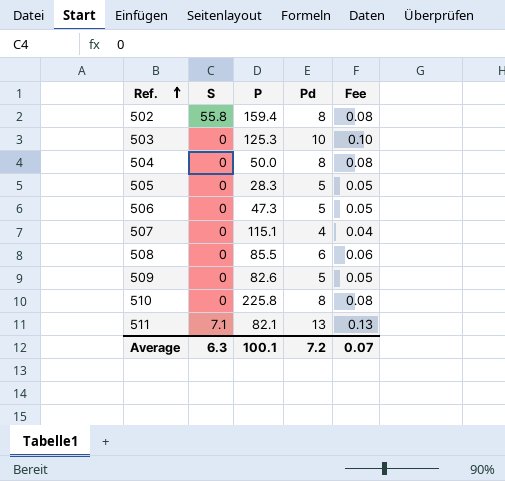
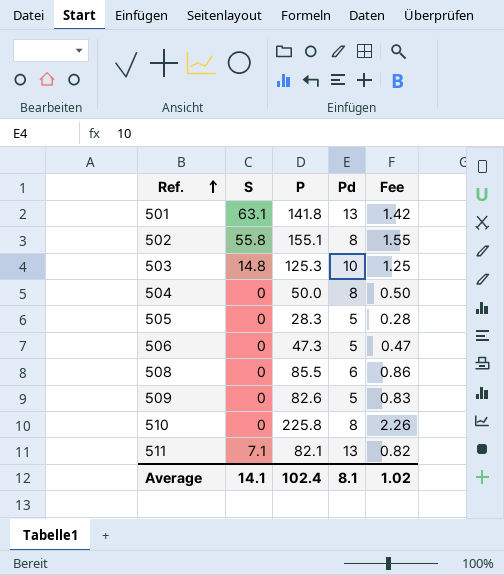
column Fee | formula: [Pd] * 0.01 -> [P] * 0.01
row 507: 0 | 115.1 | 4 | 0.04 -> none
row 501: none -> 63.1 | 141.8 | 13 | 1.42
502 | P: 159.4 -> 155.1
503 | S: 0 -> 14.8
Average | S: 6.3 -> 14.1
Average | P: 100.1 -> 102.4
Average | Pd: 7.2 -> 8.1
Average | Fee: 0.07 -> 1.02

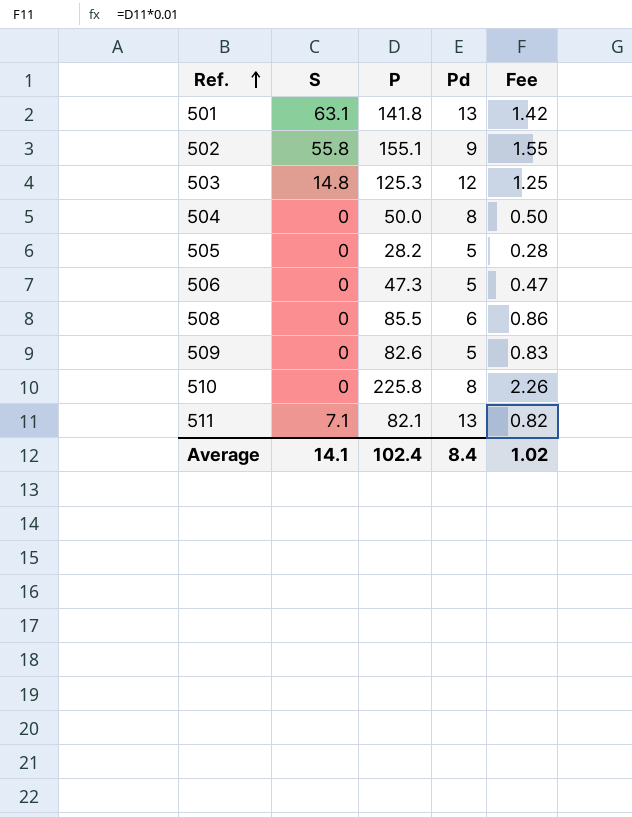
502 | Pd: 8 -> 9
503 | Pd: 10 -> 12
505 | P: 28.3 -> 28.2
Average | Pd: 8.1 -> 8.4

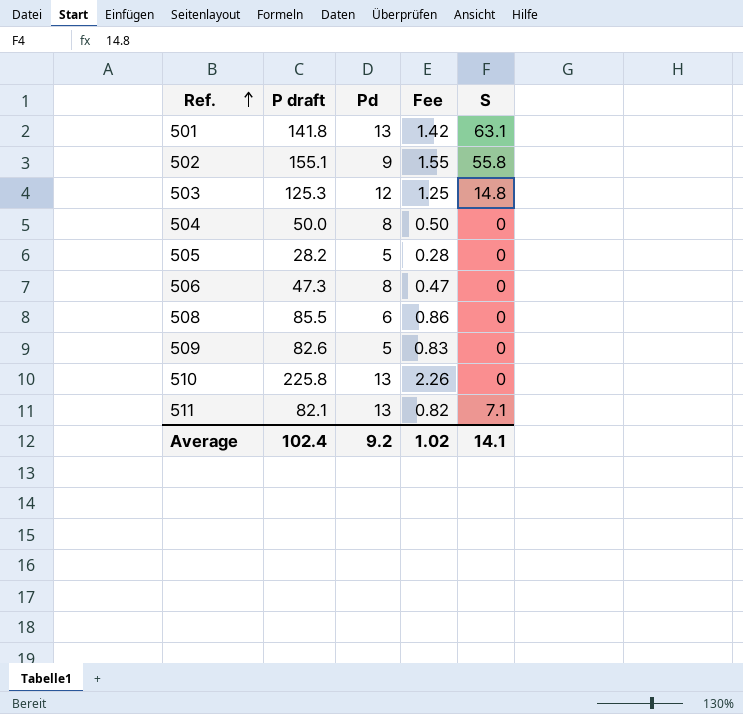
column name: P -> P draft
column S | position: 2 -> 5
506 | Pd: 5 -> 8
510 | Pd: 8 -> 13
Average | Pd: 8.4 -> 9.2

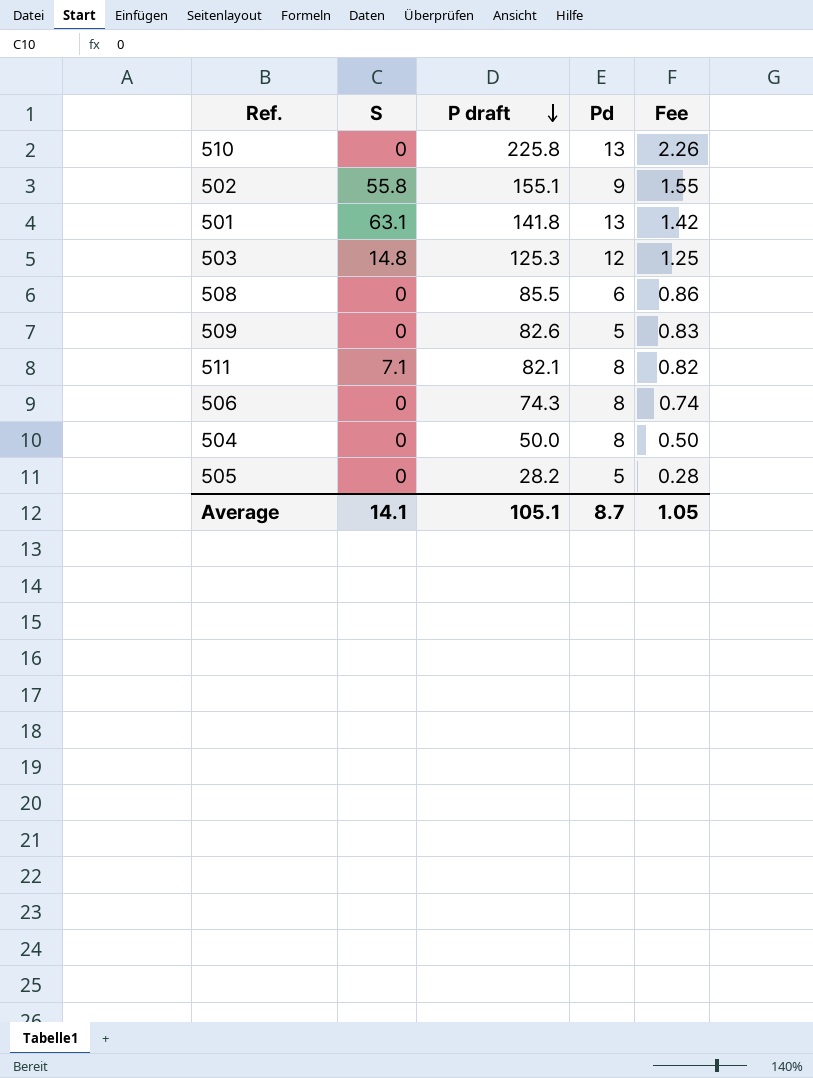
row order: Ref. ascending -> P draft descending
column S | position: 5 -> 2
511 | Pd: 13 -> 8
506 | P draft: 47.3 -> 74.3
506 | Fee: 0.47 -> 0.74
Average | P draft: 102.4 -> 105.1
Average | Pd: 9.2 -> 8.7
Average | Fee: 1.02 -> 1.05

